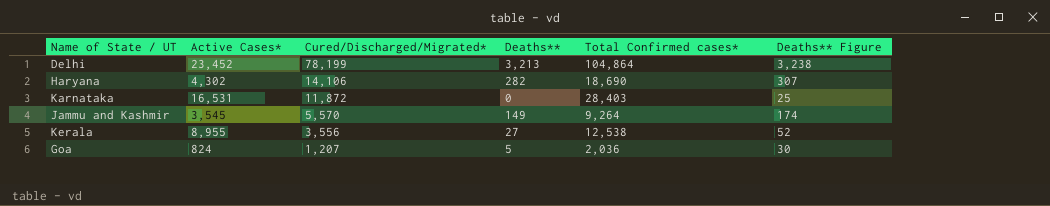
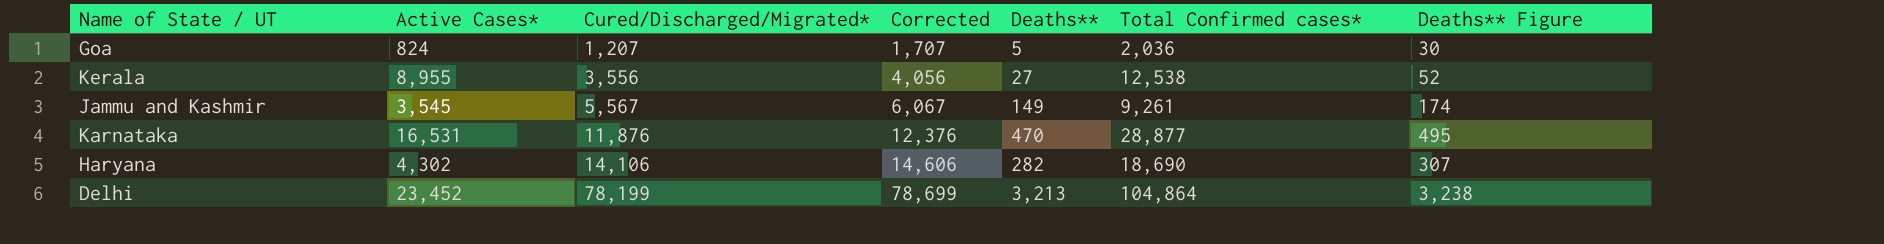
row order: Cured/Discharged/Migrated* descending -> Cured/Discharged/Migrated* ascending
column Corrected | formula: none -> [Cured/Discharged/Migrated*] + 500
Jammu and Kashmir | Cured/Discharged/Migrated*: 5,570 -> 5,567
Jammu and Kashmir | Total Confirmed cases*: 9,264 -> 9,261
Karnataka | Cured/Discharged/Migrated*: 11,872 -> 11,876
Karnataka | Deaths**: 0 -> 470
Karnataka | Total Confirmed cases*: 28,403 -> 28,877
Karnataka | Deaths** Figure: 25 -> 495

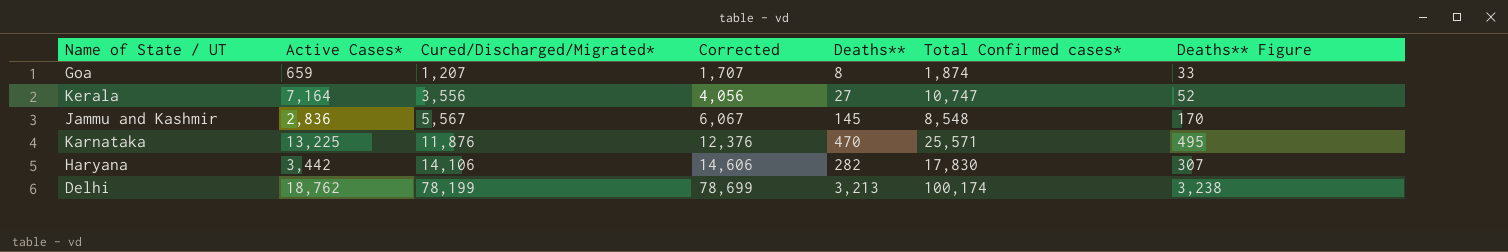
Goa | Active Cases*: 824 -> 659
Goa | Deaths**: 5 -> 8
Goa | Total Confirmed cases*: 2,036 -> 1,874
Goa | Deaths** Figure: 30 -> 33
Kerala | Active Cases*: 8,955 -> 7,164
Kerala | Total Confirmed cases*: 12,538 -> 10,747
Jammu and Kashmir | Active Cases*: 3,545 -> 2,836
Jammu and Kashmir | Deaths**: 149 -> 145
Jammu and Kashmir | Total Confirmed cases*: 9,261 -> 8,548
Jammu and Kashmir | Deaths** Figure: 174 -> 170
Karnataka | Active Cases*: 16,531 -> 13,225
Karnataka | Total Confirmed cases*: 28,877 -> 25,571
Haryana | Active Cases*: 4,302 -> 3,442
Haryana | Total Confirmed cases*: 18,690 -> 17,830
Delhi | Active Cases*: 23,452 -> 18,762
Delhi | Total Confirmed cases*: 104,864 -> 100,174

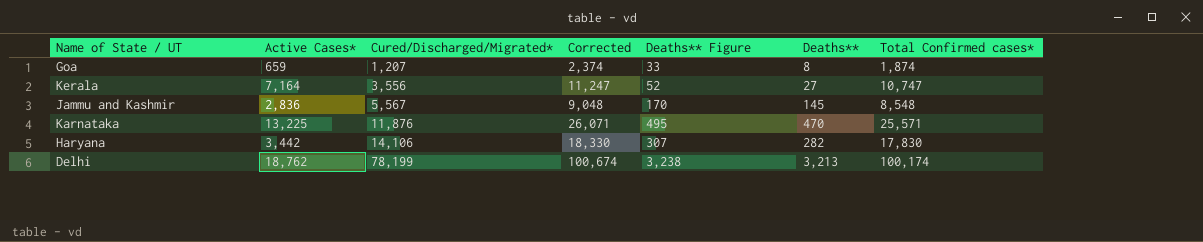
column Corrected | formula: [Cured/Discharged/Migrated*] + 500 -> [Total Confirmed cases*] + 500
column Deaths** Figure | position: 7 -> 5

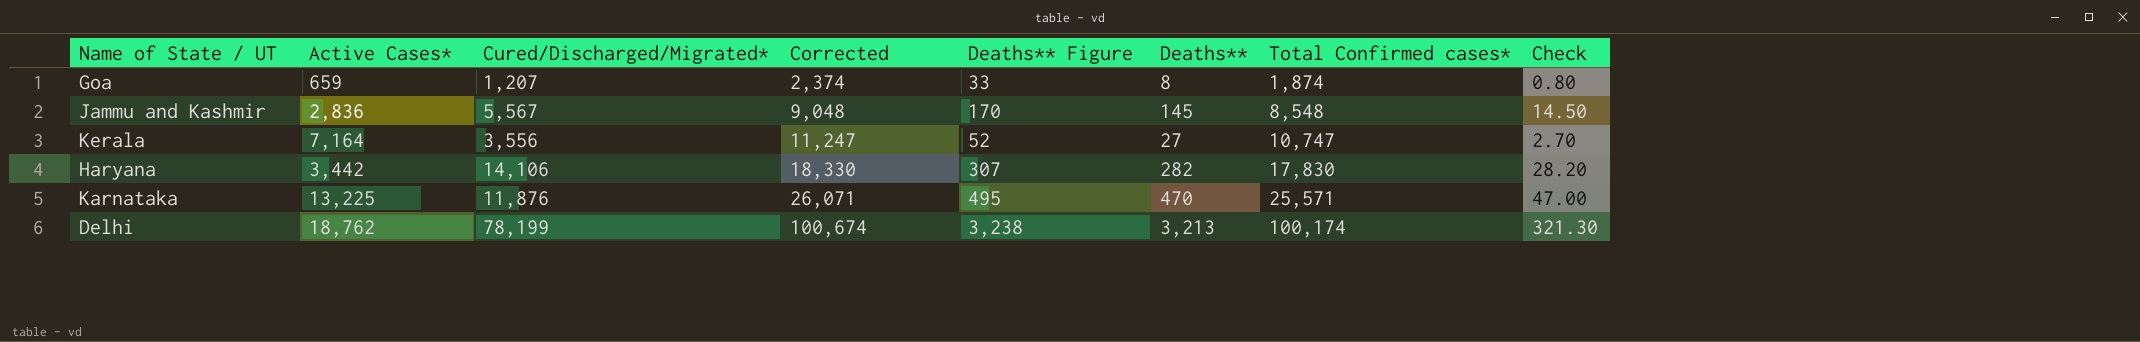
row order: Cured/Discharged/Migrated* ascending -> Corrected ascending
column Check | formula: none -> [Deaths**] * 0.1

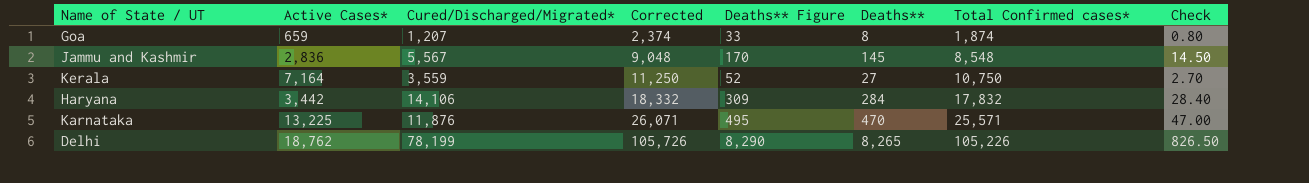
Kerala | Cured/Discharged/Migrated*: 3,556 -> 3,559
Kerala | Corrected: 11,247 -> 11,250
Kerala | Total Confirmed cases*: 10,747 -> 10,750
Haryana | Corrected: 18,330 -> 18,332
Haryana | Deaths** Figure: 307 -> 309
Haryana | Deaths**: 282 -> 284
Haryana | Total Confirmed cases*: 17,830 -> 17,832
Haryana | Check: 28.20 -> 28.40
Delhi | Corrected: 100,674 -> 105,726
Delhi | Deaths** Figure: 3,238 -> 8,290
Delhi | Deaths**: 3,213 -> 8,265
Delhi | Total Confirmed cases*: 100,174 -> 105,226
Delhi | Check: 321.30 -> 826.50

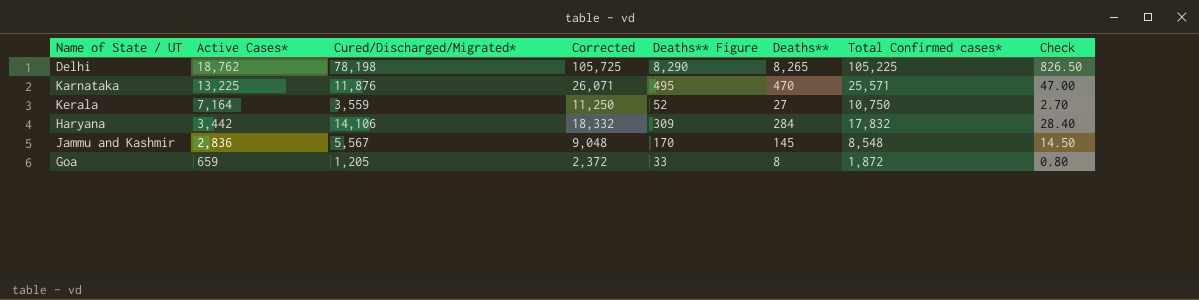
row order: Corrected ascending -> Active Cases* descending
Delhi | Cured/Discharged/Migrated*: 78,199 -> 78,198
Delhi | Corrected: 105,726 -> 105,725
Delhi | Total Confirmed cases*: 105,226 -> 105,225
Goa | Cured/Discharged/Migrated*: 1,207 -> 1,205
Goa | Corrected: 2,374 -> 2,372
Goa | Total Confirmed cases*: 1,874 -> 1,872

